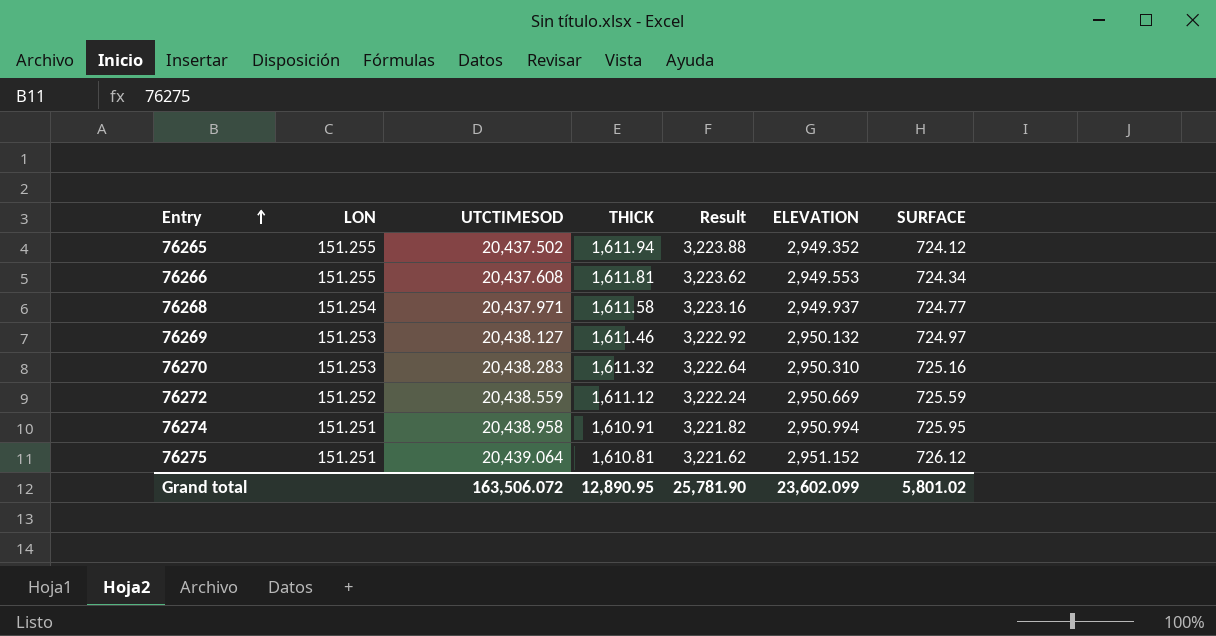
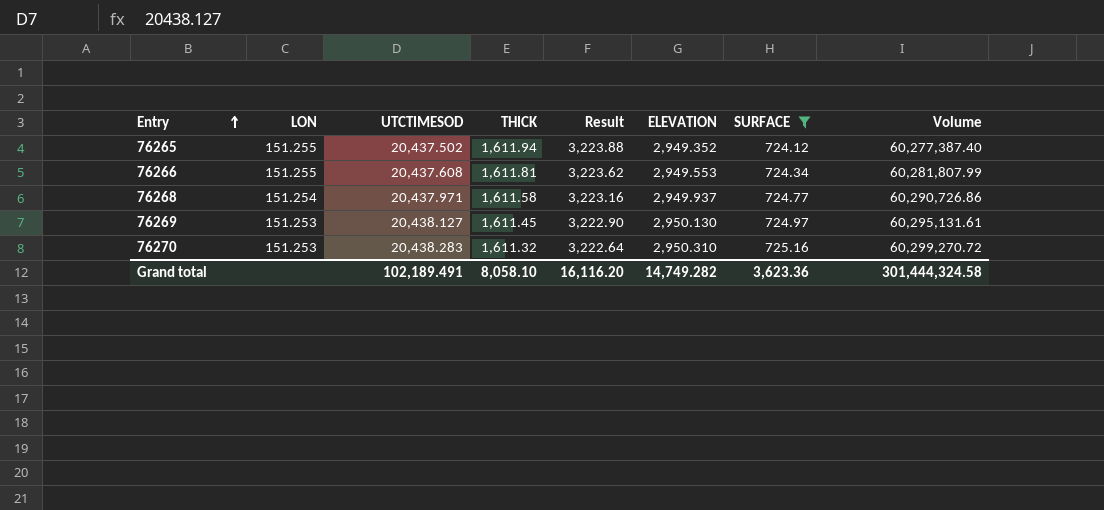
filter: none -> SURFACE <= 725.16
column Volume | formula: none -> [UTCTIMESOD] * [ELEVATION]
76269 | THICK: 1,611.46 -> 1,611.45
76269 | Result: 3,222.92 -> 3,222.90
76269 | ELEVATION: 2,950.132 -> 2,950.130
Grand total | UTCTIMESOD: 163,506.072 -> 102,189.491
Grand total | THICK: 12,890.95 -> 8,058.10
Grand total | Result: 25,781.90 -> 16,116.20
Grand total | ELEVATION: 23,602.099 -> 14,749.282
Grand total | SURFACE: 5,801.02 -> 3,623.36

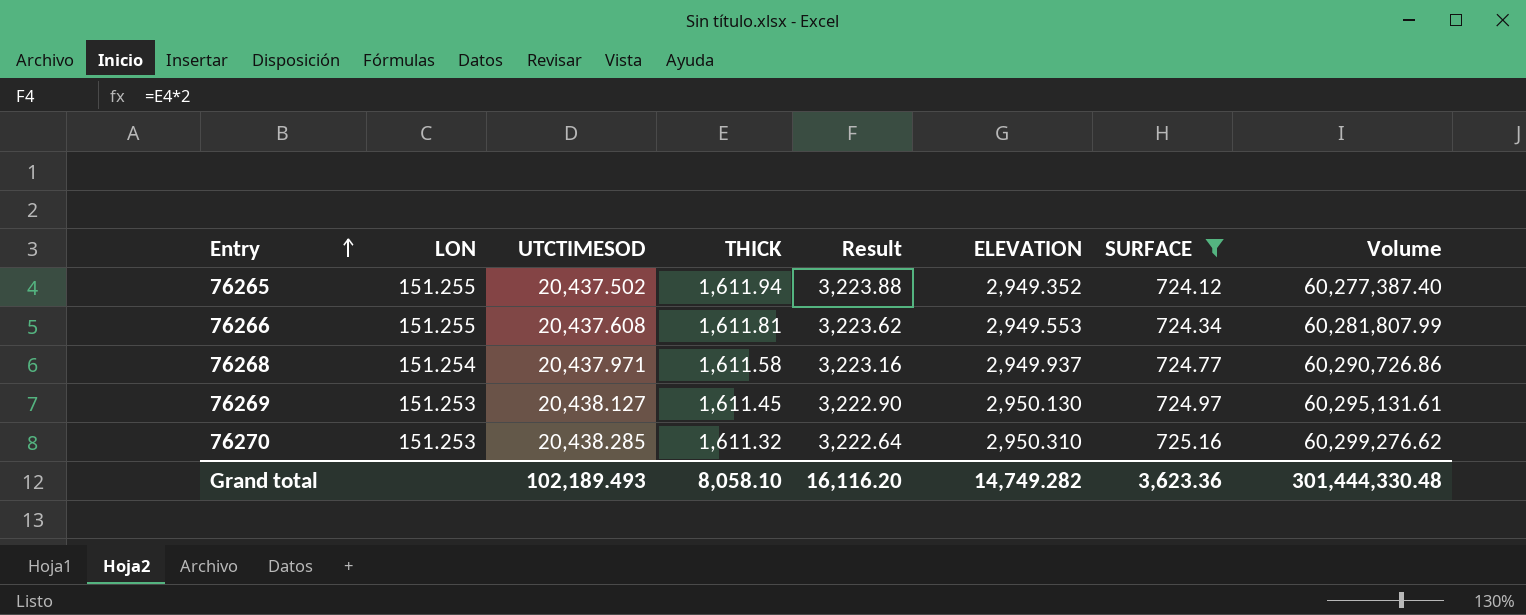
76270 | UTCTIMESOD: 20,438.283 -> 20,438.285
76270 | Volume: 60,299,270.72 -> 60,299,276.62
Grand total | UTCTIMESOD: 102,189.491 -> 102,189.493
Grand total | Volume: 301,444,324.58 -> 301,444,330.48

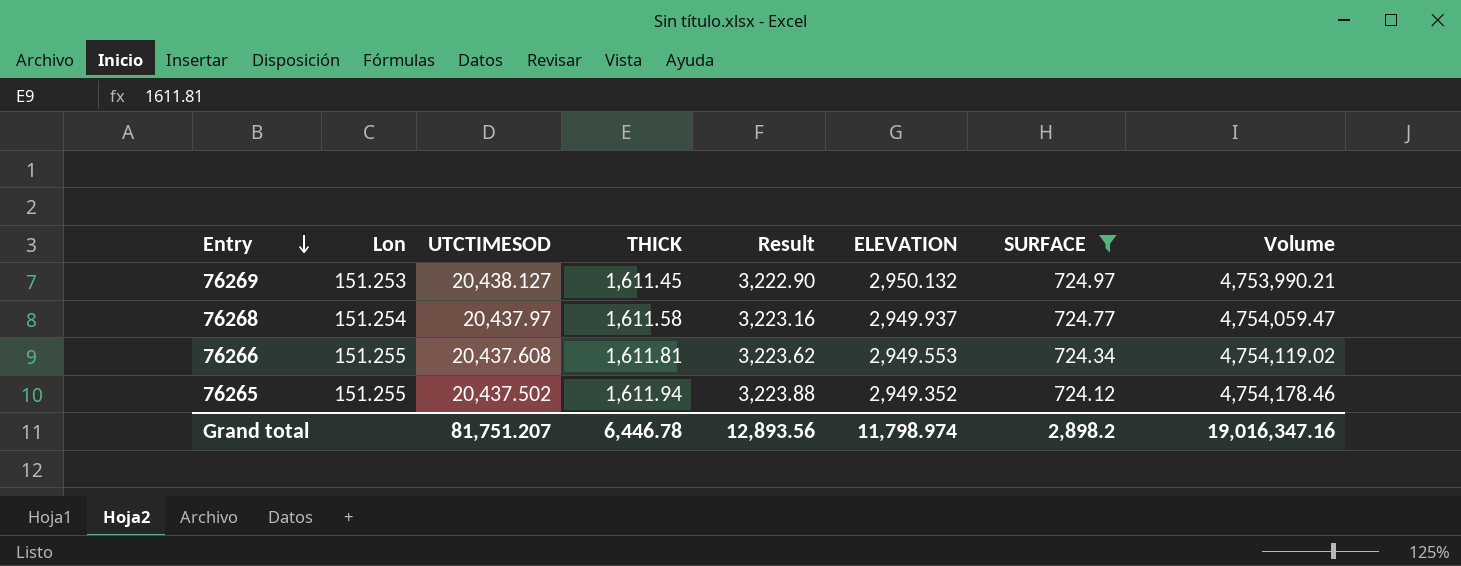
row order: Entry ascending -> Entry descending
column name: LON -> Lon
column Volume | formula: [UTCTIMESOD] * [ELEVATION] -> [THICK] * [ELEVATION]
row 76270: 151.253 | 20,438.285 | 1,611.32 | 3,222.64 | 2,950.310 | 725.16 | 60,299,276.62 -> none
76269 | ELEVATION: 2,950.130 -> 2,950.132
76268 | UTCTIMESOD: 20,437.971 -> 20,437.97
Grand total | UTCTIMESOD: 102,189.493 -> 81,751.207
Grand total | THICK: 8,058.10 -> 6,446.78
Grand total | Result: 16,116.20 -> 12,893.56
Grand total | ELEVATION: 14,749.282 -> 11,798.974
Grand total | SURFACE: 3,623.36 -> 2,898.2
Grand total | Volume: 301,444,330.48 -> 19,016,347.16

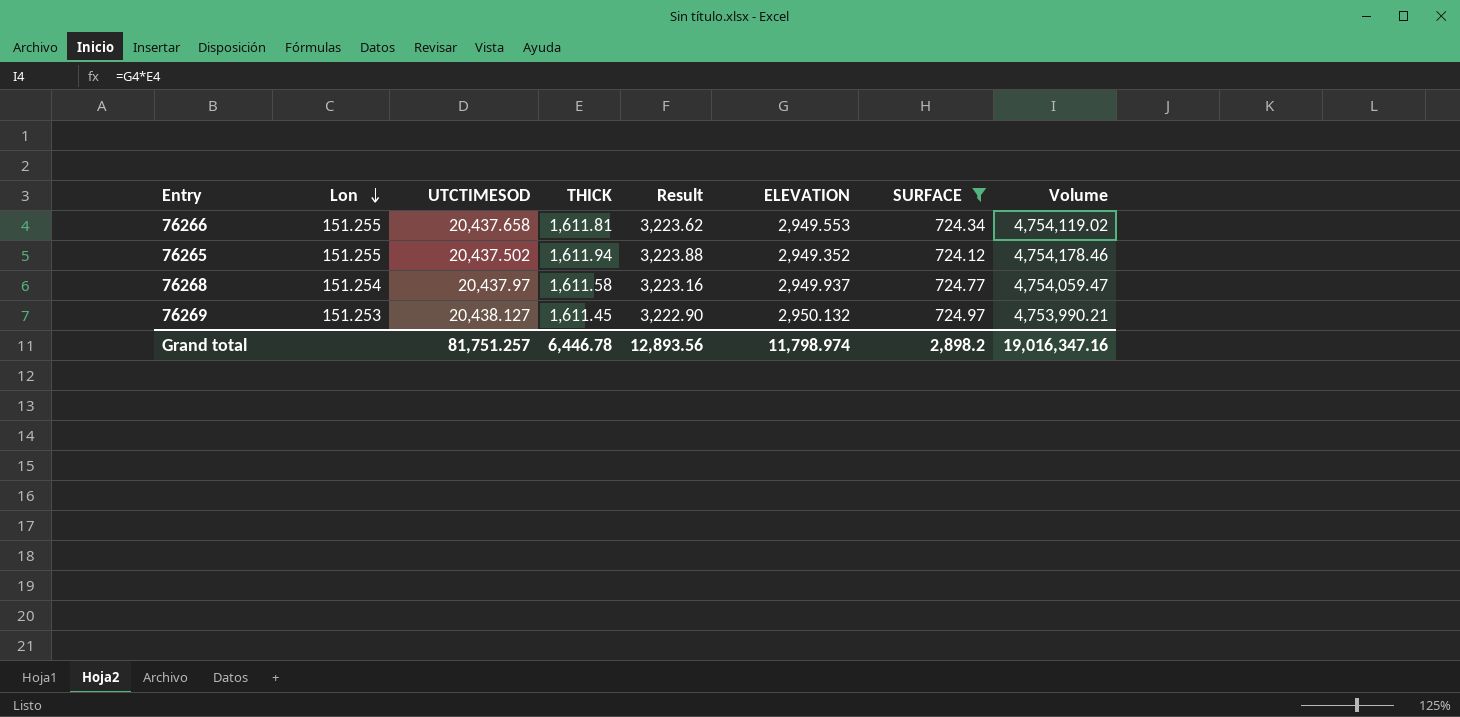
row order: Entry descending -> Lon descending
76266 | UTCTIMESOD: 20,437.608 -> 20,437.658
Grand total | UTCTIMESOD: 81,751.207 -> 81,751.257

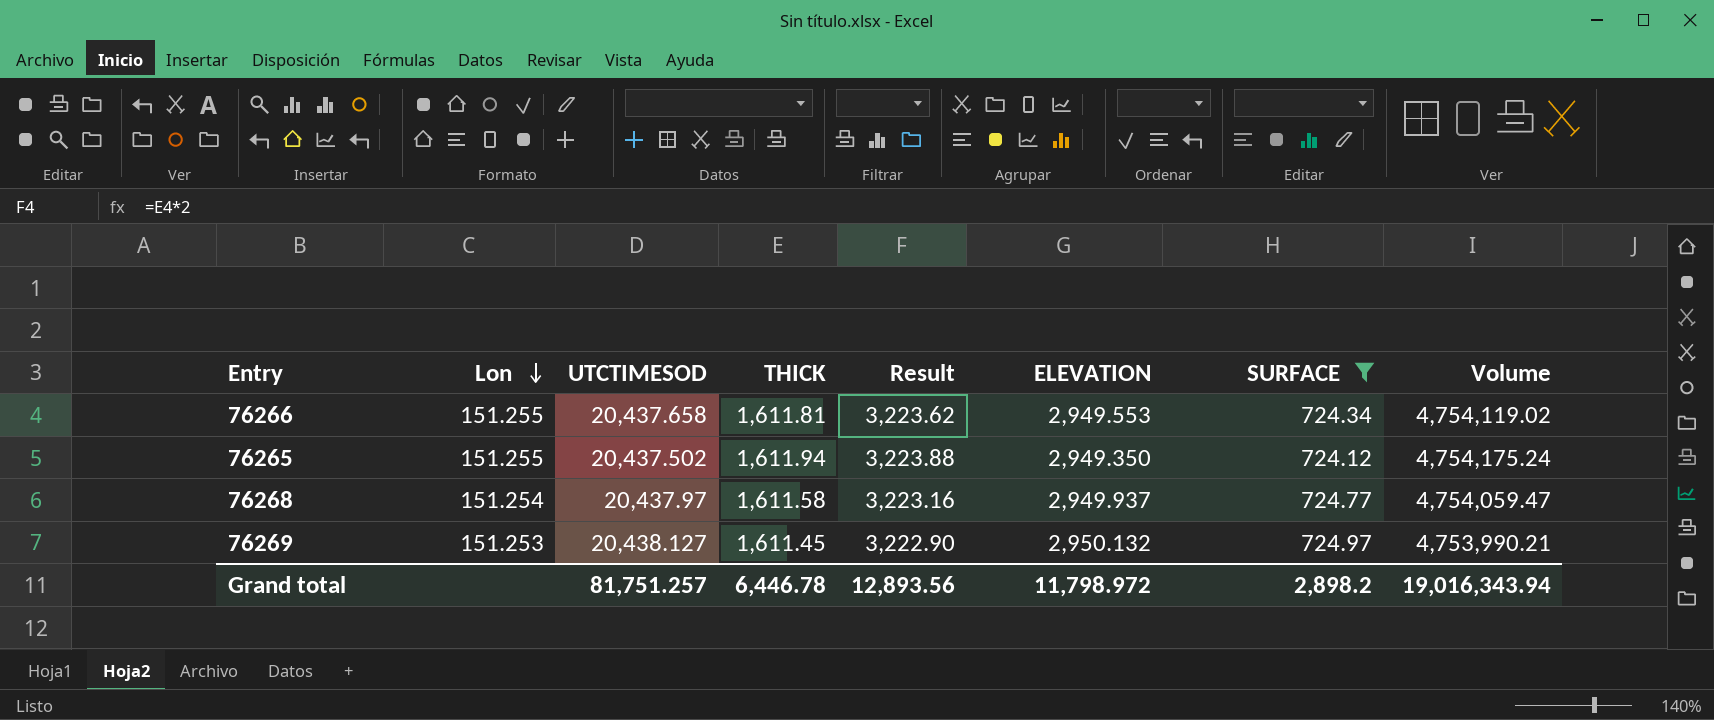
76265 | ELEVATION: 2,949.352 -> 2,949.350
76265 | Volume: 4,754,178.46 -> 4,754,175.24
Grand total | ELEVATION: 11,798.974 -> 11,798.972
Grand total | Volume: 19,016,347.16 -> 19,016,343.94

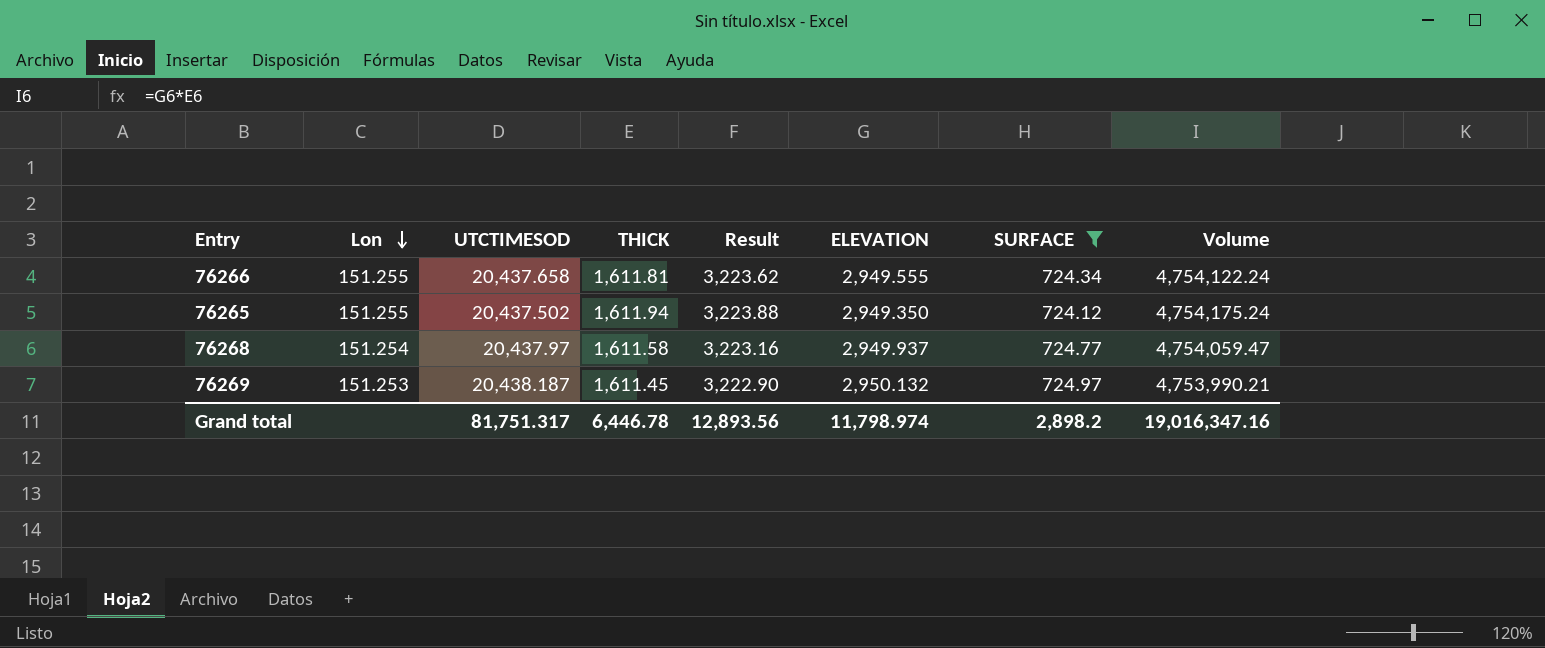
76266 | ELEVATION: 2,949.553 -> 2,949.555
76266 | Volume: 4,754,119.02 -> 4,754,122.24
76269 | UTCTIMESOD: 20,438.127 -> 20,438.187
Grand total | UTCTIMESOD: 81,751.257 -> 81,751.317
Grand total | ELEVATION: 11,798.972 -> 11,798.974
Grand total | Volume: 19,016,343.94 -> 19,016,347.16

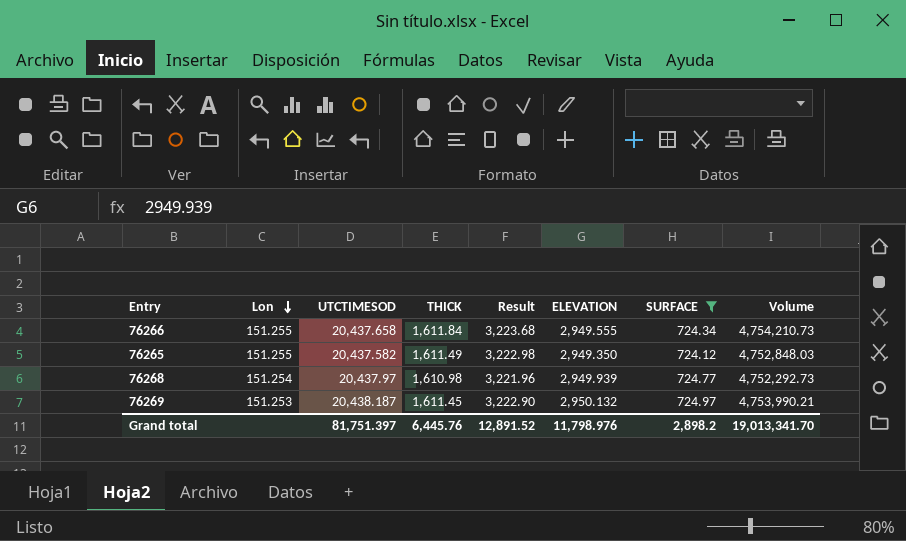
76266 | THICK: 1,611.81 -> 1,611.84
76266 | Result: 3,223.62 -> 3,223.68
76266 | Volume: 4,754,122.24 -> 4,754,210.73
76265 | UTCTIMESOD: 20,437.502 -> 20,437.582
76265 | THICK: 1,611.94 -> 1,611.49
76265 | Result: 3,223.88 -> 3,222.98
76265 | Volume: 4,754,175.24 -> 4,752,848.03
76268 | THICK: 1,611.58 -> 1,610.98
76268 | Result: 3,223.16 -> 3,221.96
76268 | ELEVATION: 2,949.937 -> 2,949.939
76268 | Volume: 4,754,059.47 -> 4,752,292.73
Grand total | UTCTIMESOD: 81,751.317 -> 81,751.397
Grand total | THICK: 6,446.78 -> 6,445.76
Grand total | Result: 12,893.56 -> 12,891.52
Grand total | ELEVATION: 11,798.974 -> 11,798.976
Grand total | Volume: 19,016,347.16 -> 19,013,341.70

